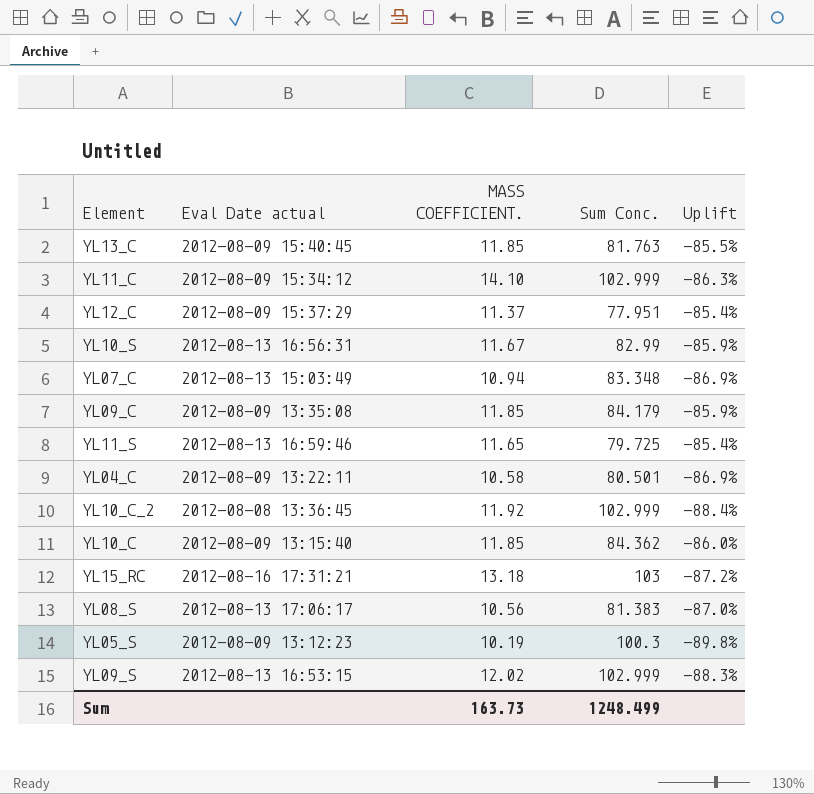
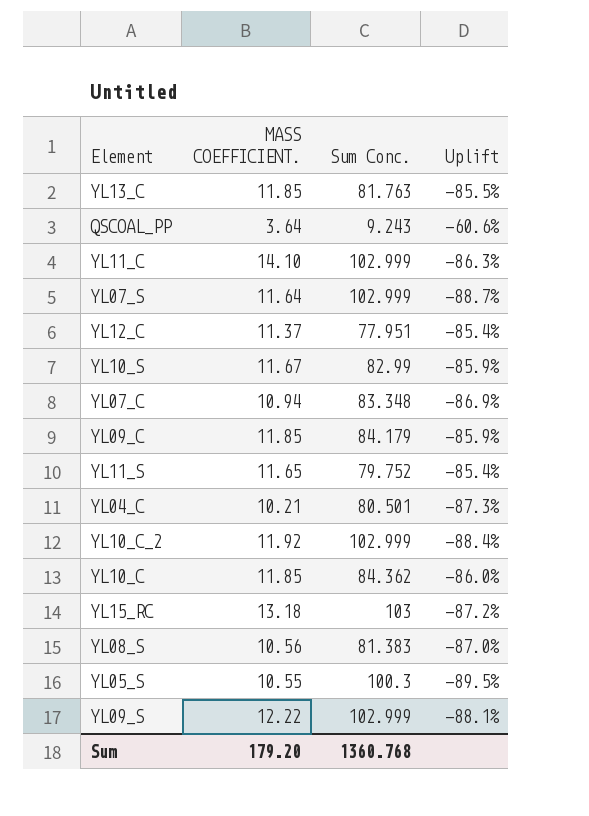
column Eval Date actual | position: 2 -> none
row QSCOAL_PP: none -> 3.64 | 9.243 | -60.6%
row YL07_S: none -> 11.64 | 102.999 | -88.7%
YL11_S | Sum Conc.: 79.725 -> 79.752
YL04_C | MASS COEFFICIENT.: 10.58 -> 10.21
YL04_C | Uplift: -86.9% -> -87.3%
YL05_S | MASS COEFFICIENT.: 10.19 -> 10.55
YL05_S | Uplift: -89.8% -> -89.5%
YL09_S | MASS COEFFICIENT.: 12.02 -> 12.22
YL09_S | Uplift: -88.3% -> -88.1%
Sum | MASS COEFFICIENT.: 163.73 -> 179.20
Sum | Sum Conc.: 1248.499 -> 1360.768

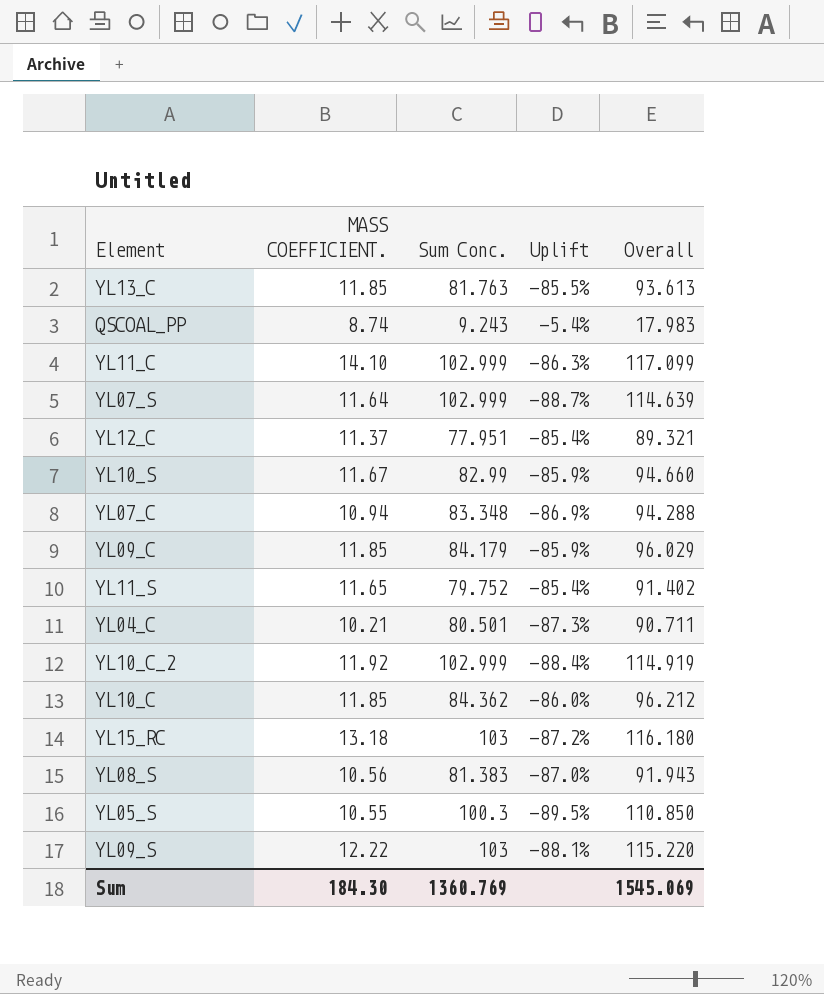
column Overall | formula: none -> [MASS COEFFICIENT.] + [Sum Conc.]
QSCOAL_PP | MASS COEFFICIENT.: 3.64 -> 8.74
QSCOAL_PP | Uplift: -60.6% -> -5.4%
YL09_S | Sum Conc.: 102.999 -> 103
Sum | MASS COEFFICIENT.: 179.20 -> 184.30
Sum | Sum Conc.: 1360.768 -> 1360.769

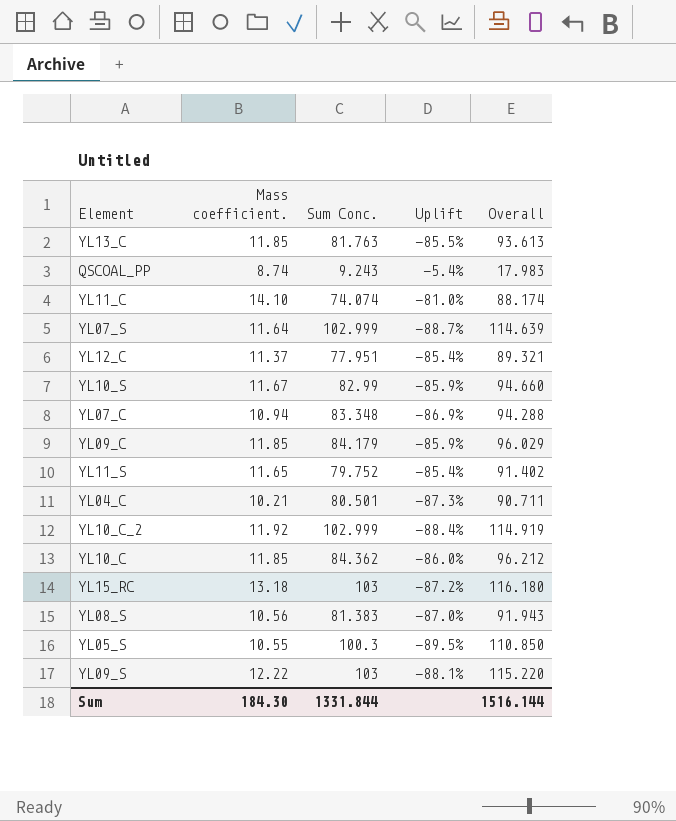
column name: MASS COEFFICIENT. -> Mass coefficient.
YL11_C | Sum Conc.: 102.999 -> 74.074
YL11_C | Uplift: -86.3% -> -81.0%
YL11_C | Overall: 117.099 -> 88.174
Sum | Sum Conc.: 1360.769 -> 1331.844
Sum | Overall: 1545.069 -> 1516.144

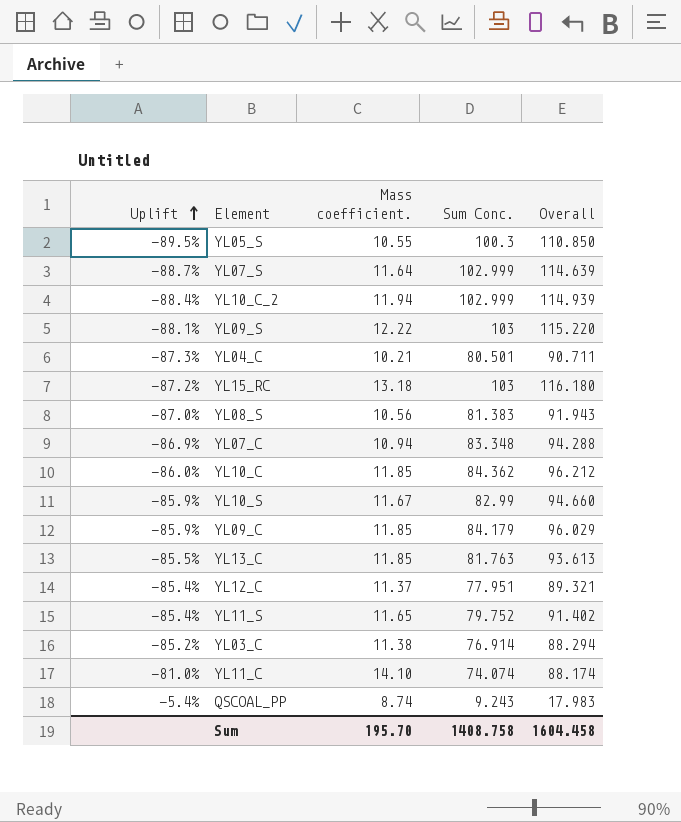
row order: none -> Uplift ascending
column Uplift | position: 4 -> 1
YL10_C_2 | Mass coefficient.: 11.92 -> 11.94
YL10_C_2 | Overall: 114.919 -> 114.939
row YL03_C: none -> -85.2% | 11.38 | 76.914 | 88.294
Sum | Mass coefficient.: 184.30 -> 195.70
Sum | Sum Conc.: 1331.844 -> 1408.758
Sum | Overall: 1516.144 -> 1604.458

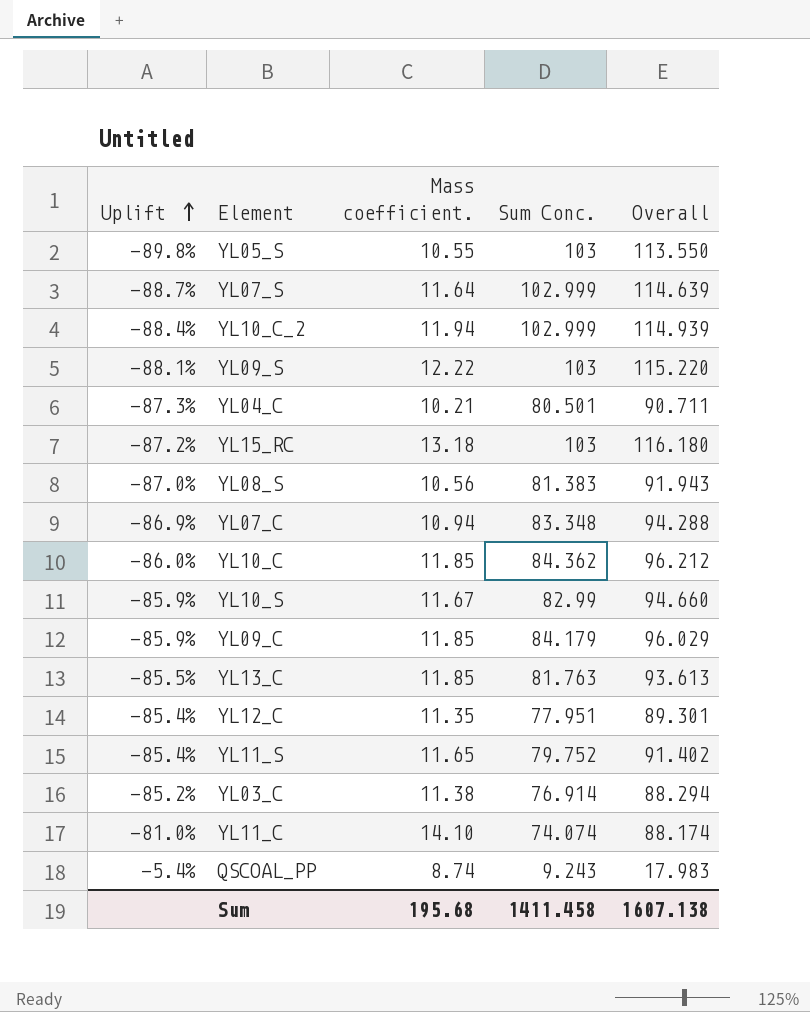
YL05_S | Uplift: -89.5% -> -89.8%
YL05_S | Sum Conc.: 100.3 -> 103
YL05_S | Overall: 110.850 -> 113.550
YL12_C | Mass coefficient.: 11.37 -> 11.35
YL12_C | Overall: 89.321 -> 89.301
Sum | Mass coefficient.: 195.70 -> 195.68
Sum | Sum Conc.: 1408.758 -> 1411.458
Sum | Overall: 1604.458 -> 1607.138

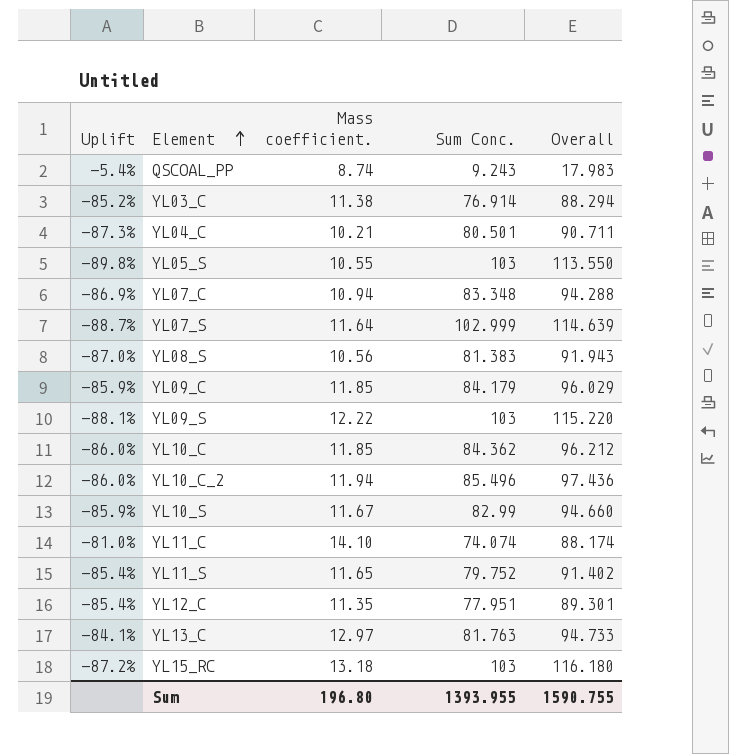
row order: Uplift ascending -> Element ascending
YL10_C_2 | Uplift: -88.4% -> -86.0%
YL10_C_2 | Sum Conc.: 102.999 -> 85.496
YL10_C_2 | Overall: 114.939 -> 97.436
YL13_C | Uplift: -85.5% -> -84.1%
YL13_C | Mass coefficient.: 11.85 -> 12.97
YL13_C | Overall: 93.613 -> 94.733
Sum | Mass coefficient.: 195.68 -> 196.80
Sum | Sum Conc.: 1411.458 -> 1393.955
Sum | Overall: 1607.138 -> 1590.755

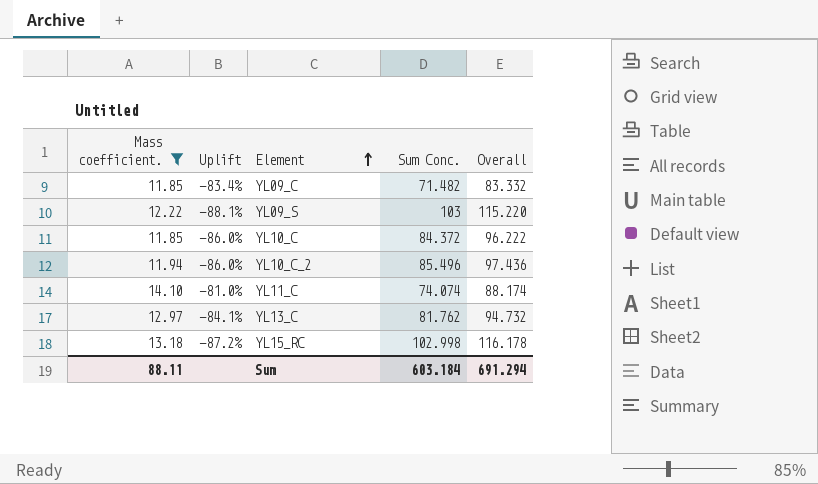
filter: none -> Mass coefficient. >= 11.85
column Mass coefficient. | position: 3 -> 1
YL09_C | Uplift: -85.9% -> -83.4%
YL09_C | Sum Conc.: 84.179 -> 71.482
YL09_C | Overall: 96.029 -> 83.332
YL10_C | Sum Conc.: 84.362 -> 84.372
YL10_C | Overall: 96.212 -> 96.222
YL13_C | Sum Conc.: 81.763 -> 81.762
YL13_C | Overall: 94.733 -> 94.732
YL15_RC | Sum Conc.: 103 -> 102.998
YL15_RC | Overall: 116.180 -> 116.178
Sum | Mass coefficient.: 196.80 -> 88.11
Sum | Sum Conc.: 1393.955 -> 603.184
Sum | Overall: 1590.755 -> 691.294

